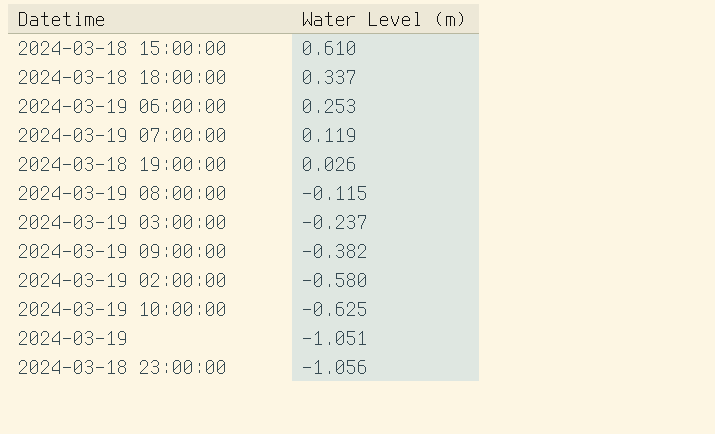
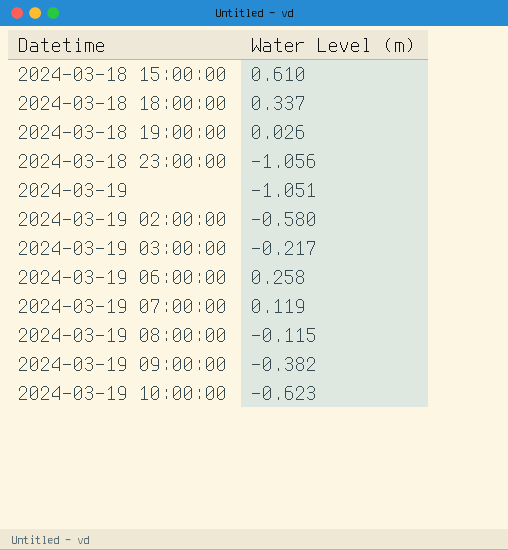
row order: Water Level (m) descending -> Datetime ascending
2024-03-19 03:00:00 | Water Level (m): -0.237 -> -0.217
2024-03-19 06:00:00 | Water Level (m): 0.253 -> 0.258
2024-03-19 10:00:00 | Water Level (m): -0.625 -> -0.623

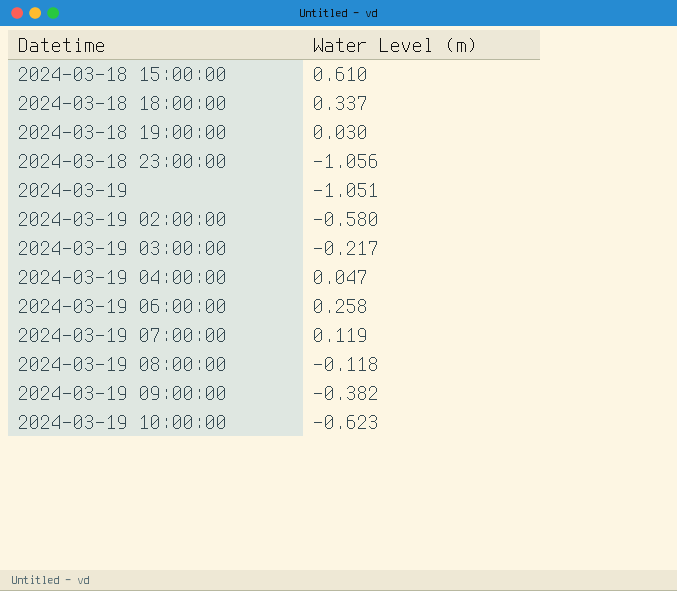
2024-03-18 19:00:00 | Water Level (m): 0.026 -> 0.030
row 2024-03-19 04:00:00: none -> 0.047
2024-03-19 08:00:00 | Water Level (m): -0.115 -> -0.118

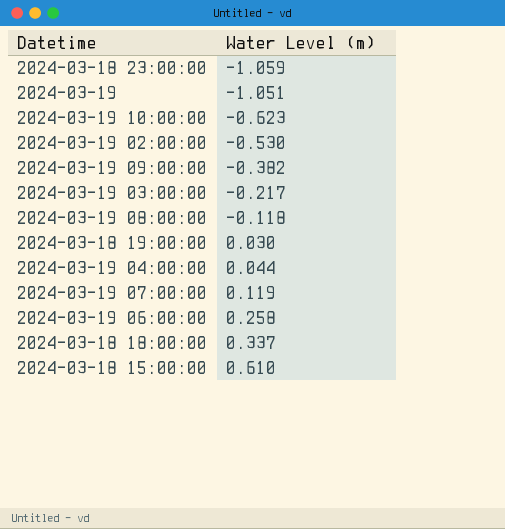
row order: Datetime ascending -> Water Level (m) ascending
2024-03-18 23:00:00 | Water Level (m): -1.056 -> -1.059
2024-03-19 02:00:00 | Water Level (m): -0.580 -> -0.530
2024-03-19 04:00:00 | Water Level (m): 0.047 -> 0.044

